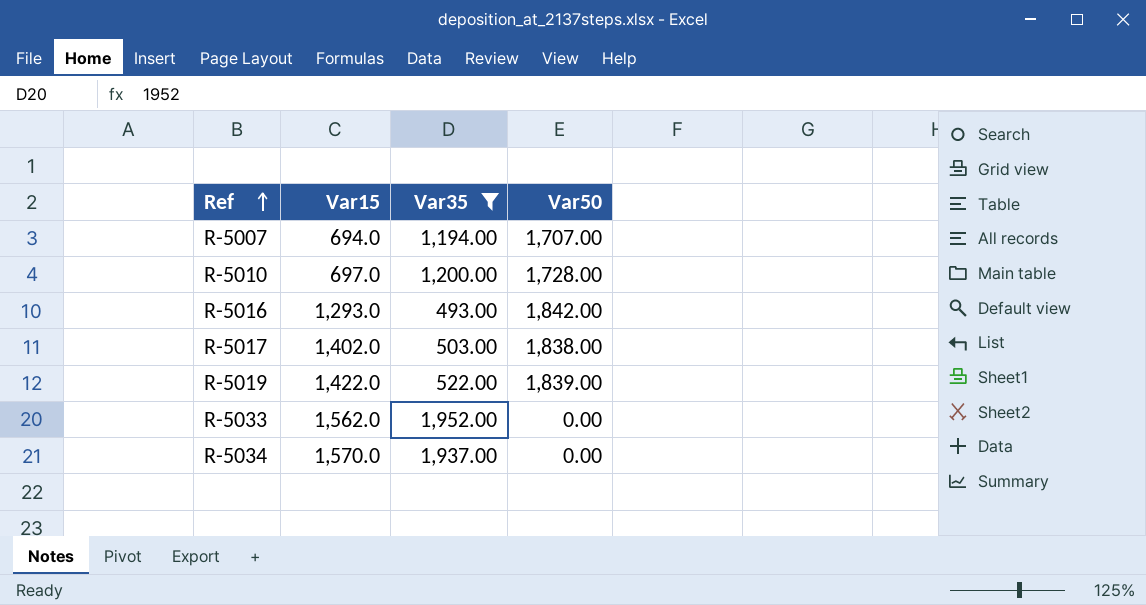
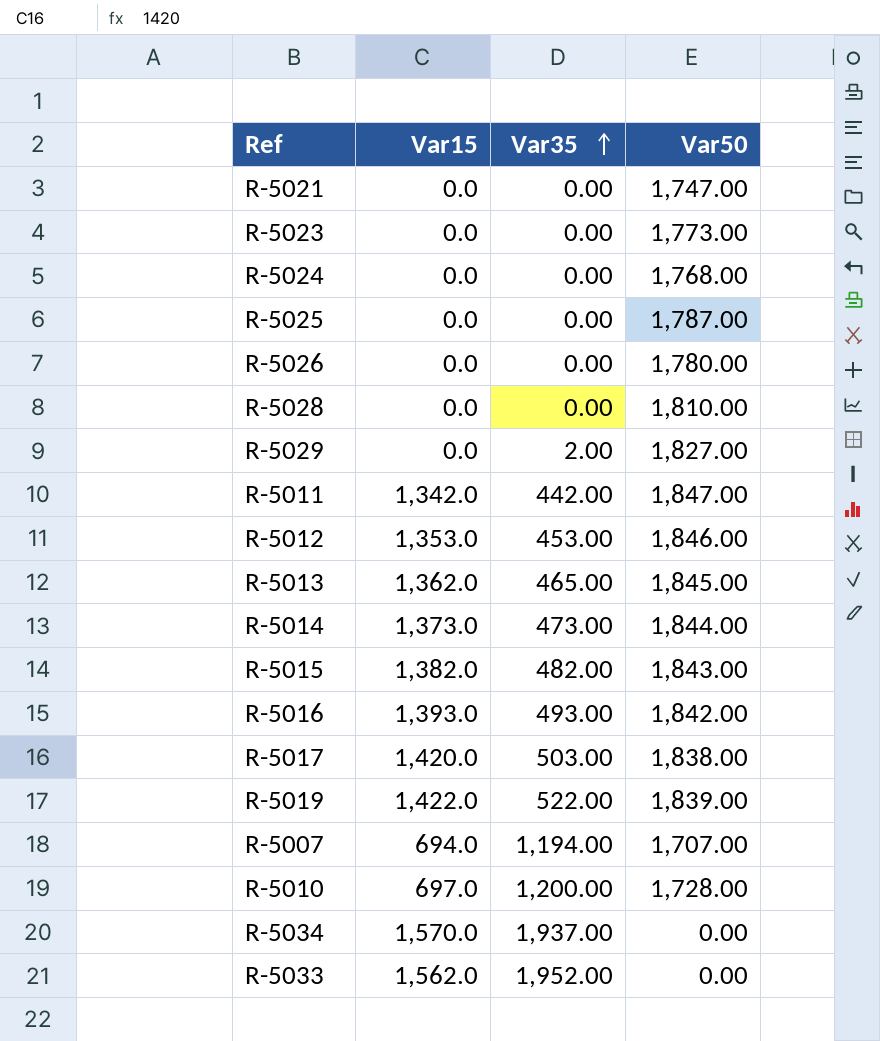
filter: Var35 >= 493.00 -> none
row order: Ref ascending -> Var35 ascending
R-5016 | Var15: 1,293.0 -> 1,393.0
R-5017 | Var15: 1,402.0 -> 1,420.0

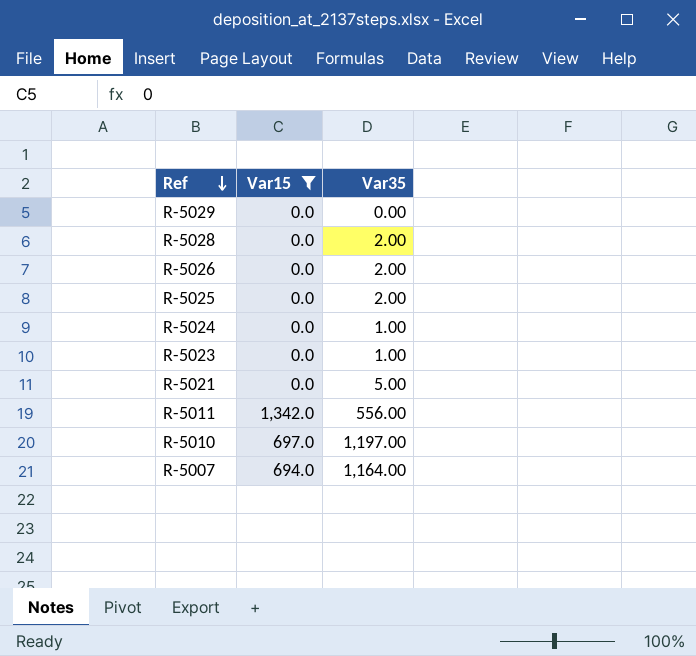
filter: none -> Var15 <= 1,342.0
row order: Var35 ascending -> Ref descending
column Var50 | position: 4 -> none
R-5029 | Var35: 2.00 -> 0.00
R-5028 | Var35: 0.00 -> 2.00
R-5026 | Var35: 0.00 -> 2.00
R-5025 | Var35: 0.00 -> 2.00
R-5024 | Var35: 0.00 -> 1.00
R-5023 | Var35: 0.00 -> 1.00
R-5021 | Var35: 0.00 -> 5.00
R-5011 | Var35: 442.00 -> 556.00
R-5010 | Var35: 1,200.00 -> 1,197.00
R-5007 | Var35: 1,194.00 -> 1,164.00

